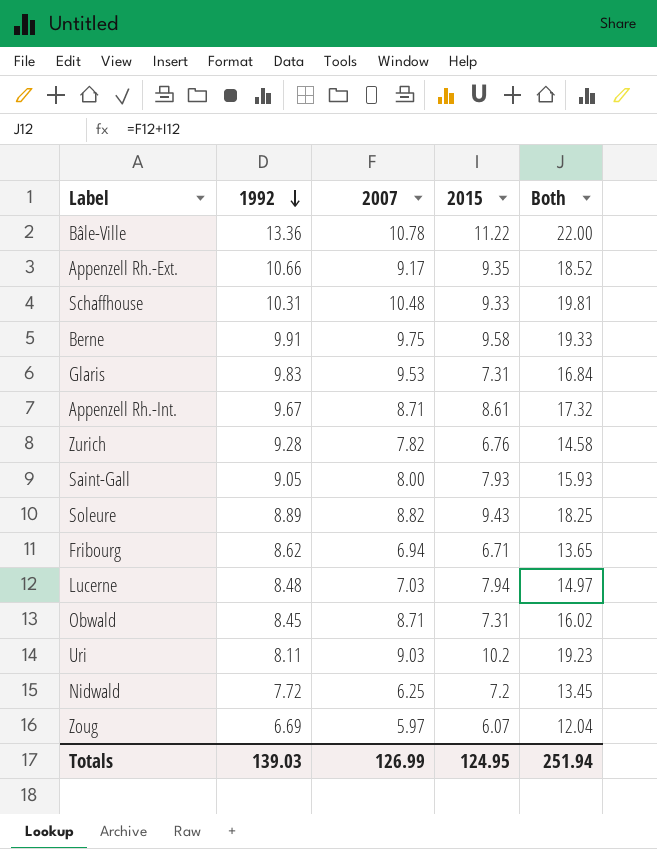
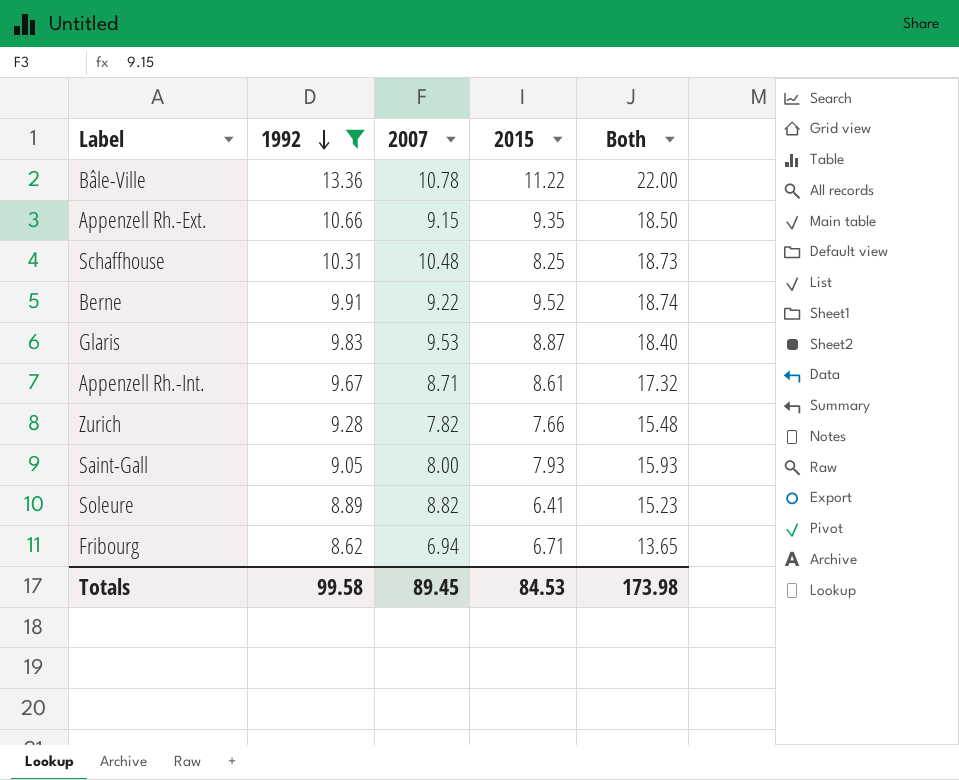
filter: none -> 1992 >= 8.62
Appenzell Rh.-Ext. | 2007: 9.17 -> 9.15
Appenzell Rh.-Ext. | Both: 18.52 -> 18.50
Schaffhouse | 2015: 9.33 -> 8.25
Schaffhouse | Both: 19.81 -> 18.73
Berne | 2007: 9.75 -> 9.22
Berne | 2015: 9.58 -> 9.52
Berne | Both: 19.33 -> 18.74
Glaris | 2015: 7.31 -> 8.87
Glaris | Both: 16.84 -> 18.40
Zurich | 2015: 6.76 -> 7.66
Zurich | Both: 14.58 -> 15.48
Soleure | 2015: 9.43 -> 6.41
Soleure | Both: 18.25 -> 15.23
Totals | 1992: 139.03 -> 99.58
Totals | 2007: 126.99 -> 89.45
Totals | 2015: 124.95 -> 84.53
Totals | Both: 251.94 -> 173.98

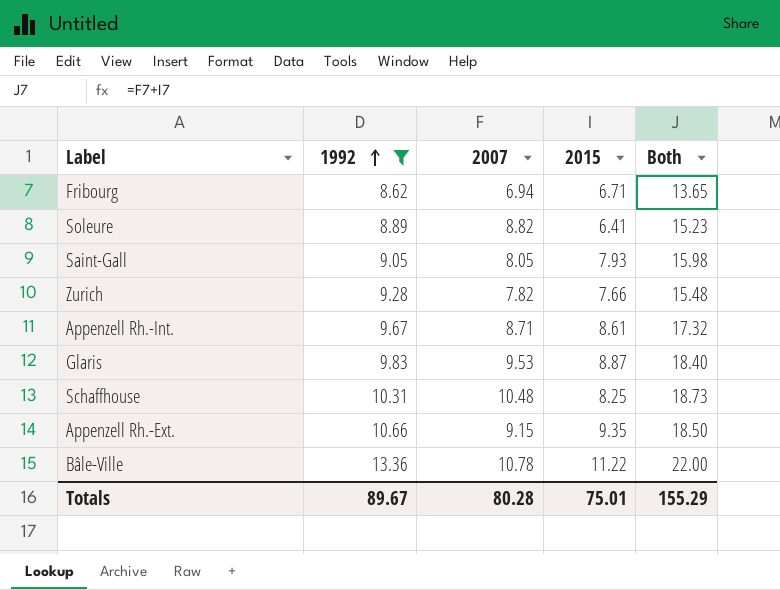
row order: 1992 descending -> 1992 ascending
row Berne: 9.91 | 9.22 | 9.52 | 18.74 -> none
Saint-Gall | 2007: 8.00 -> 8.05
Saint-Gall | Both: 15.93 -> 15.98
Totals | 1992: 99.58 -> 89.67
Totals | 2007: 89.45 -> 80.28
Totals | 2015: 84.53 -> 75.01
Totals | Both: 173.98 -> 155.29

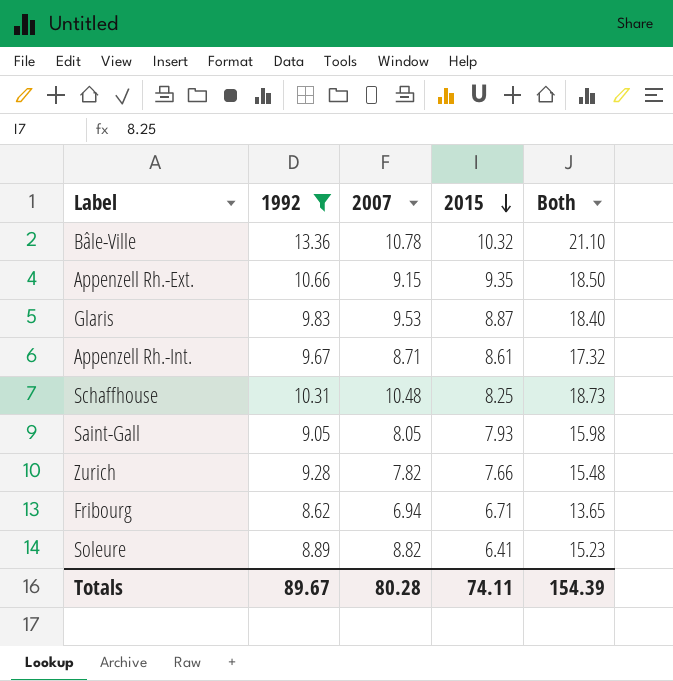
row order: 1992 ascending -> 2015 descending
Bâle-Ville | 2015: 11.22 -> 10.32
Bâle-Ville | Both: 22.00 -> 21.10
Totals | 2015: 75.01 -> 74.11
Totals | Both: 155.29 -> 154.39

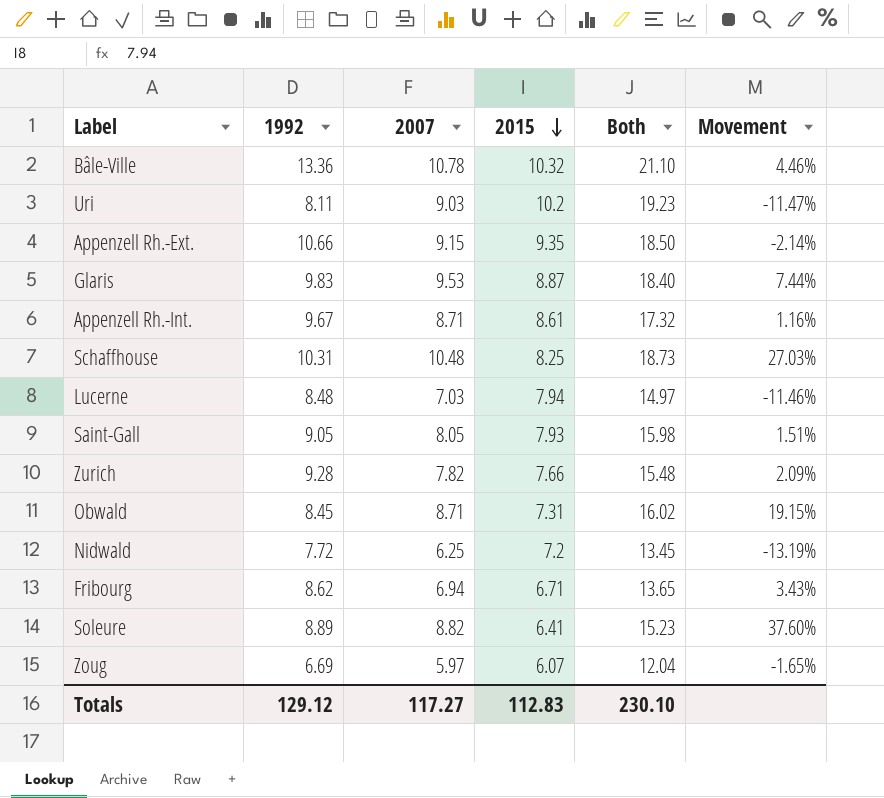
filter: 1992 >= 8.62 -> none
column Movement | formula: none -> ([2007] - [2015]) / [2015]
Totals | 1992: 89.67 -> 129.12
Totals | 2007: 80.28 -> 117.27
Totals | 2015: 74.11 -> 112.83
Totals | Both: 154.39 -> 230.10

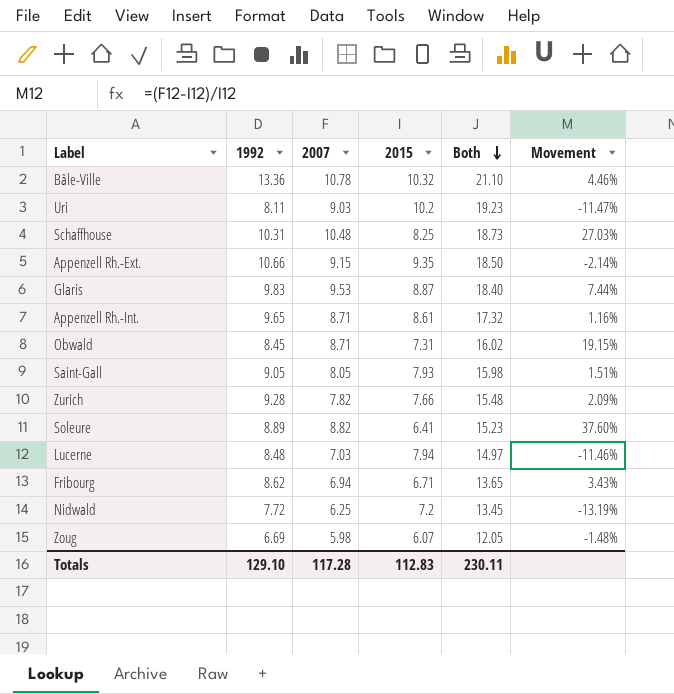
row order: 2015 descending -> Both descending
Appenzell Rh.-Int. | 1992: 9.67 -> 9.65
Zoug | 2007: 5.97 -> 5.98
Zoug | Both: 12.04 -> 12.05
Zoug | Movement: -1.65% -> -1.48%
Totals | 1992: 129.12 -> 129.10
Totals | 2007: 117.27 -> 117.28
Totals | Both: 230.10 -> 230.11

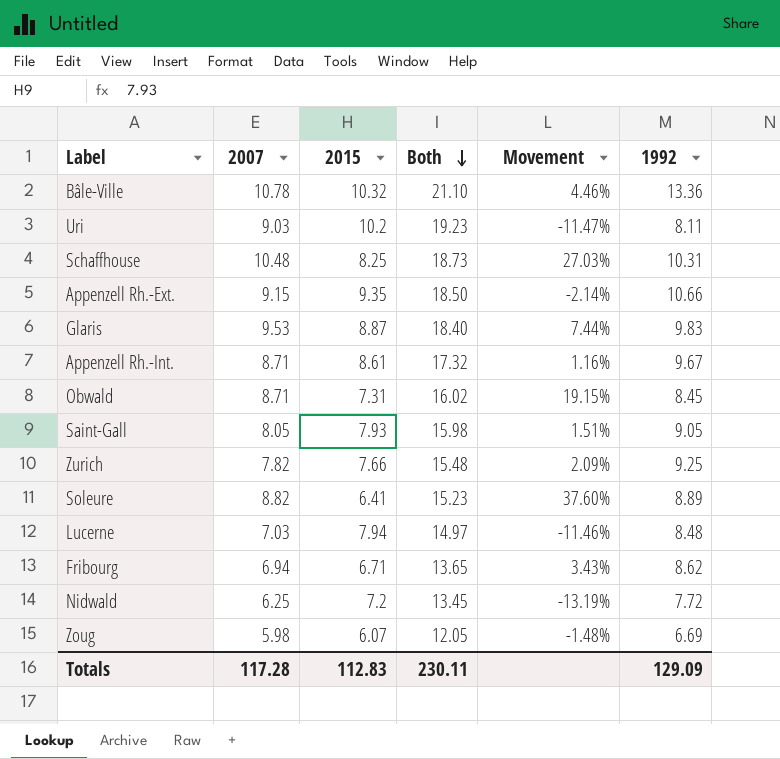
column 1992 | position: 2 -> 6
Appenzell Rh.-Int. | 1992: 9.65 -> 9.67
Zurich | 1992: 9.28 -> 9.25
Totals | 1992: 129.10 -> 129.09

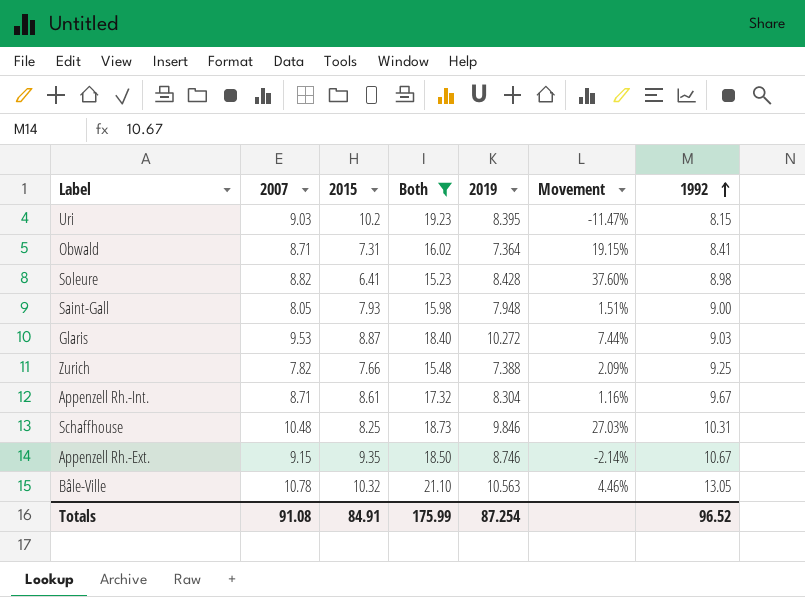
filter: none -> Both >= 15.23
row order: Both descending -> 1992 ascending
column 2019 | position: none -> 5
Uri | 1992: 8.11 -> 8.15
Obwald | 1992: 8.45 -> 8.41
Soleure | 1992: 8.89 -> 8.98
Saint-Gall | 1992: 9.05 -> 9.00
Glaris | 1992: 9.83 -> 9.03
Appenzell Rh.-Ext. | 1992: 10.66 -> 10.67
Bâle-Ville | 1992: 13.36 -> 13.05
Totals | 2007: 117.28 -> 91.08
Totals | 2015: 112.83 -> 84.91
Totals | Both: 230.11 -> 175.99
Totals | 1992: 129.09 -> 96.52

